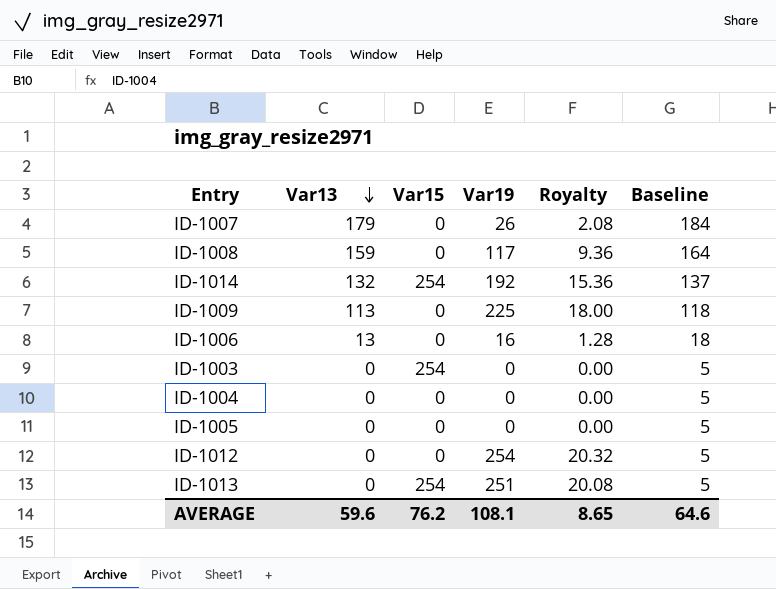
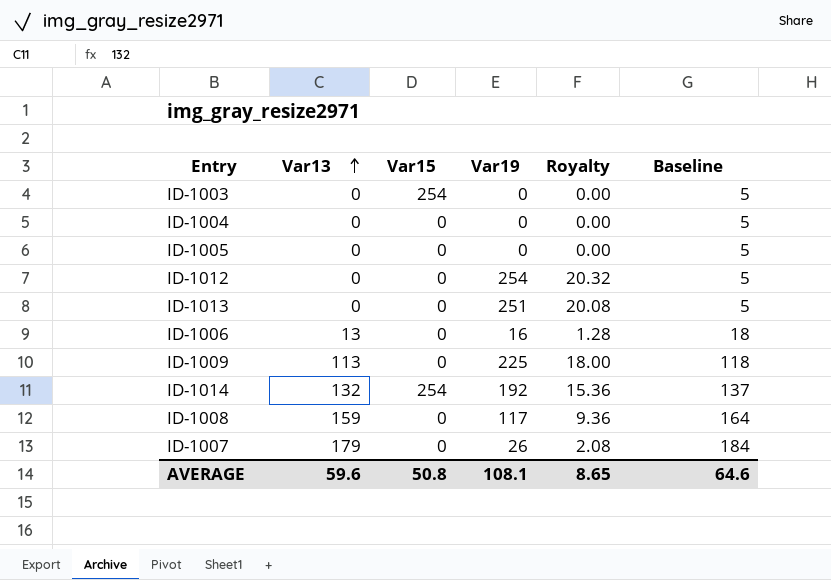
row order: Var13 descending -> Var13 ascending
ID-1013 | Var15: 254 -> 0
AVERAGE | Var15: 76.2 -> 50.8

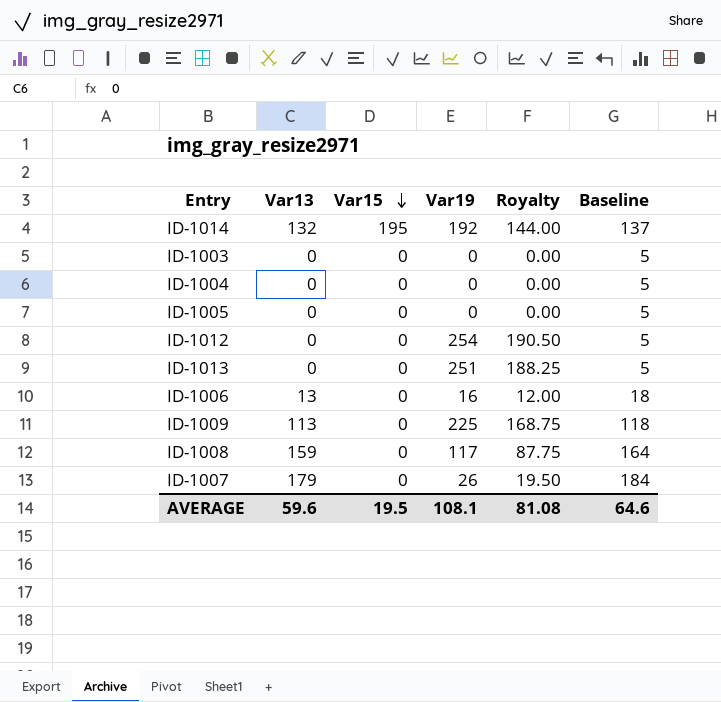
row order: Var13 ascending -> Var15 descending
column Royalty | formula: [Var19] * 0.08 -> [Var19] * 0.75
ID-1014 | Var15: 254 -> 195
ID-1003 | Var15: 254 -> 0
AVERAGE | Var15: 50.8 -> 19.5
AVERAGE | Royalty: 8.65 -> 81.08

